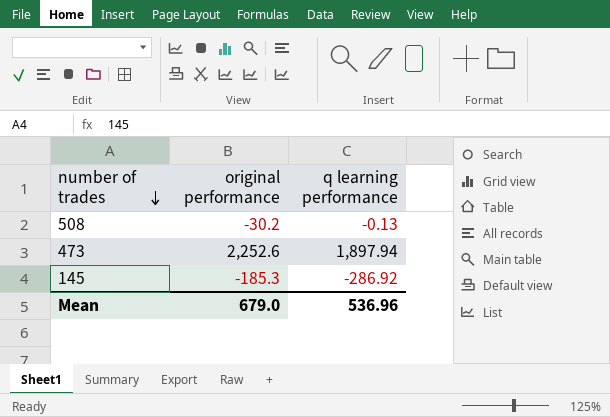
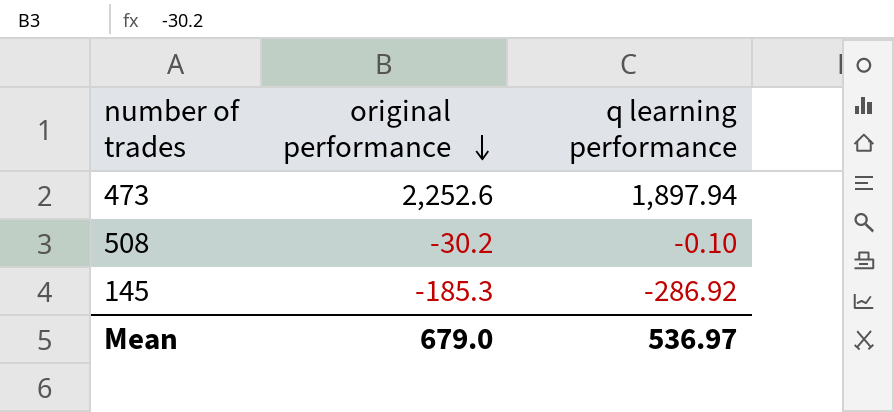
row order: number of trades descending -> original performance descending
508 | q learning performance: -0.13 -> -0.10
Mean | q learning performance: 536.96 -> 536.97

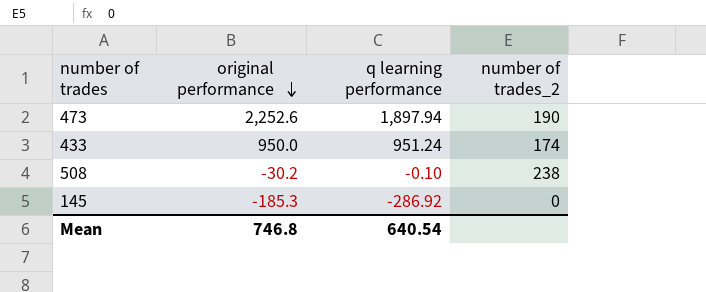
column number of trades_2 | position: none -> 4
row 433: none -> 950.0 | 951.24 | 174
Mean | original performance: 679.0 -> 746.8
Mean | q learning performance: 536.97 -> 640.54

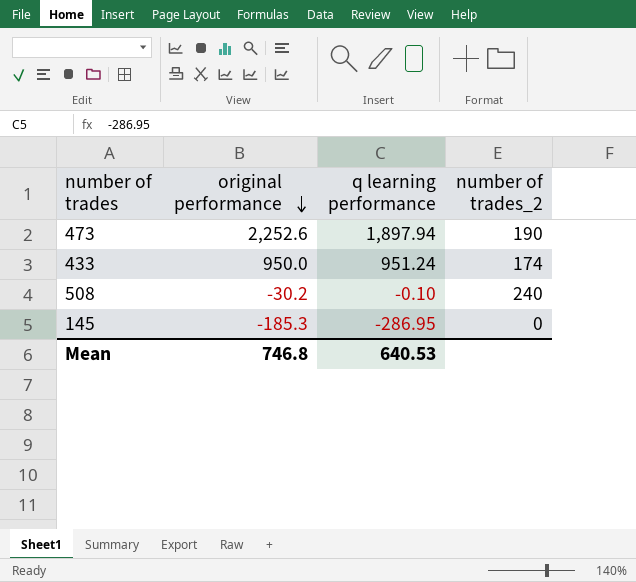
508 | number of trades_2: 238 -> 240
145 | q learning performance: -286.92 -> -286.95
Mean | q learning performance: 640.54 -> 640.53

